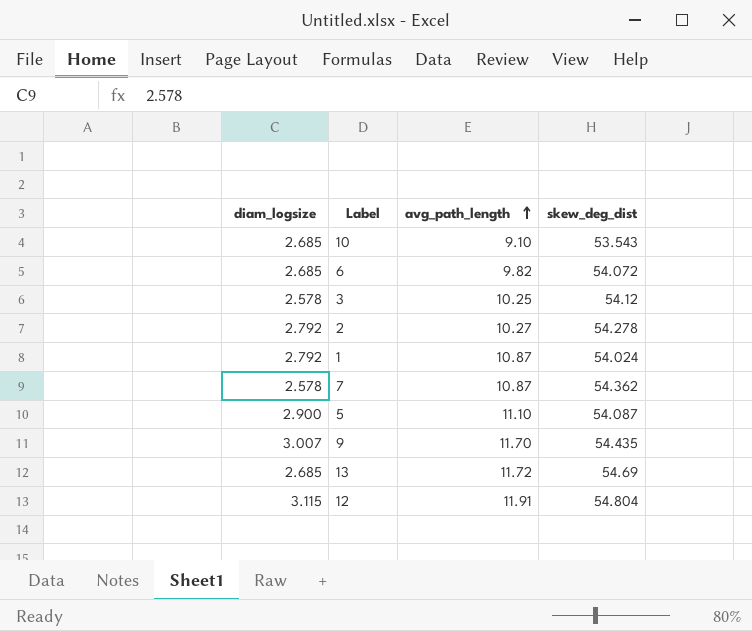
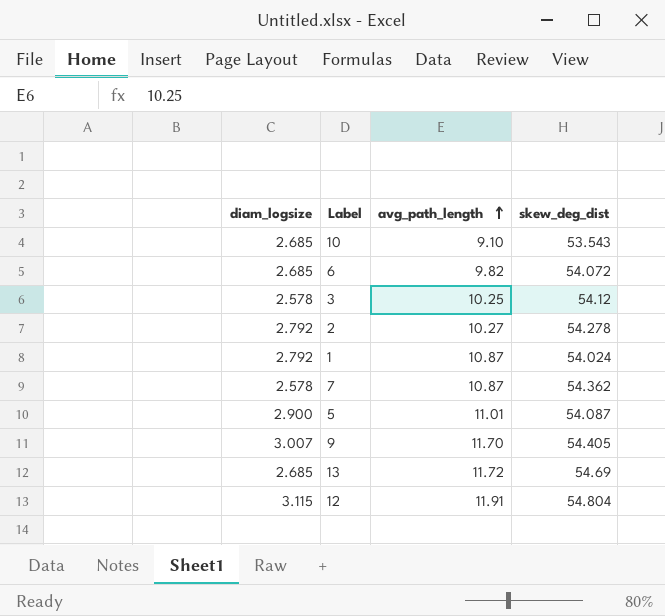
5 | avg_path_length: 11.10 -> 11.01
9 | skew_deg_dist: 54.435 -> 54.405

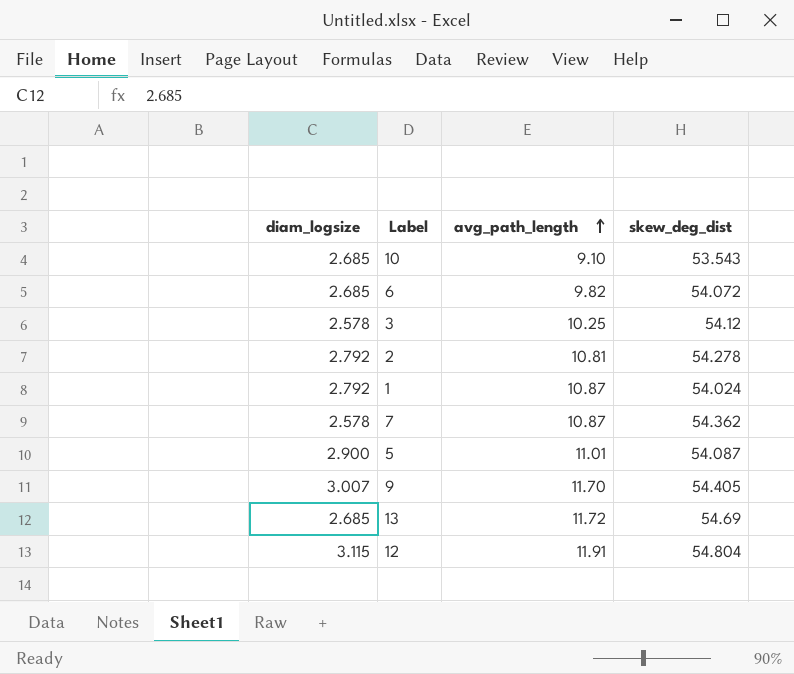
2 | avg_path_length: 10.27 -> 10.81

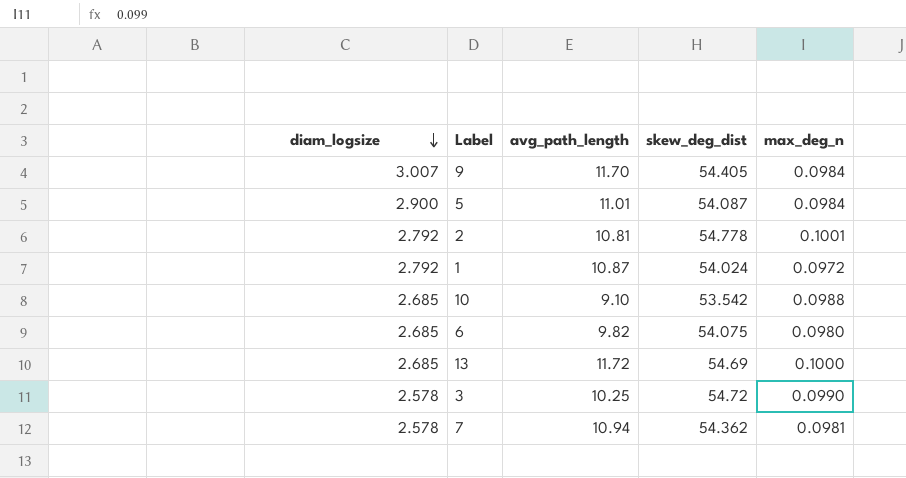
row order: avg_path_length ascending -> diam_logsize descending
column max_deg_n | position: none -> 5
row 12: 3.115 | 11.91 | 54.804 -> none
2 | skew_deg_dist: 54.278 -> 54.778
10 | skew_deg_dist: 53.543 -> 53.542
6 | skew_deg_dist: 54.072 -> 54.075
3 | skew_deg_dist: 54.12 -> 54.72
7 | avg_path_length: 10.87 -> 10.94

